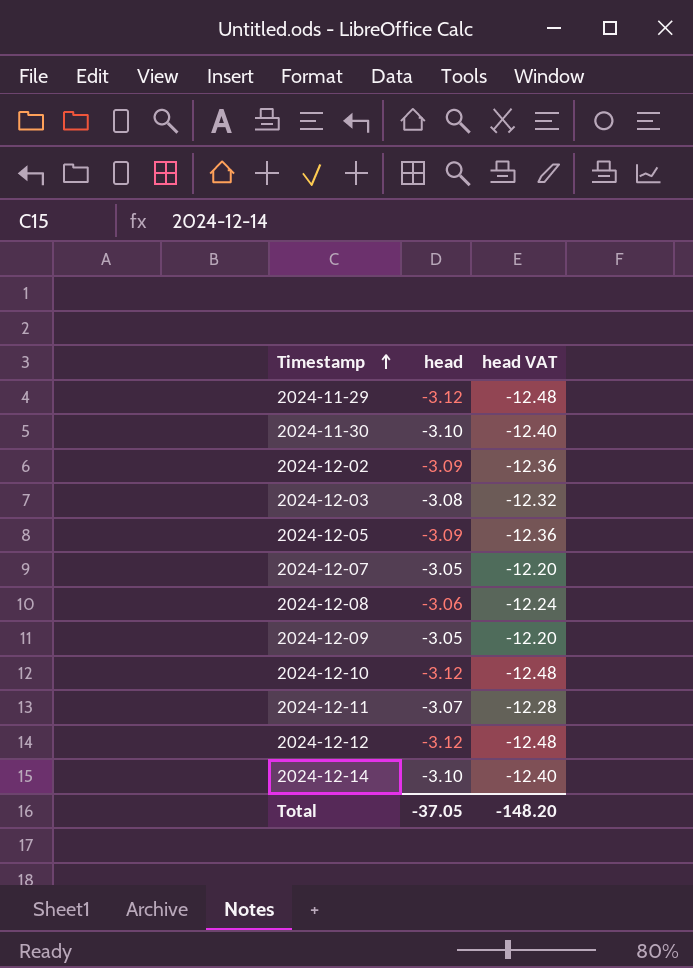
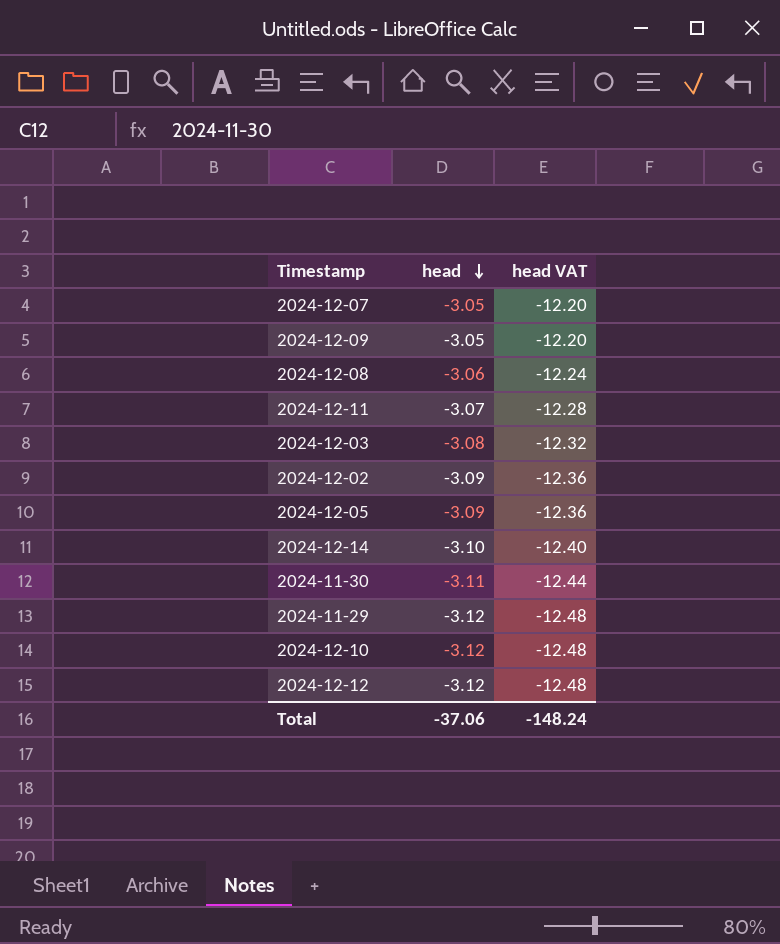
row order: Timestamp ascending -> head descending
2024-11-30 | head: -3.10 -> -3.11
2024-11-30 | head VAT: -12.40 -> -12.44
Total | head: -37.05 -> -37.06
Total | head VAT: -148.20 -> -148.24

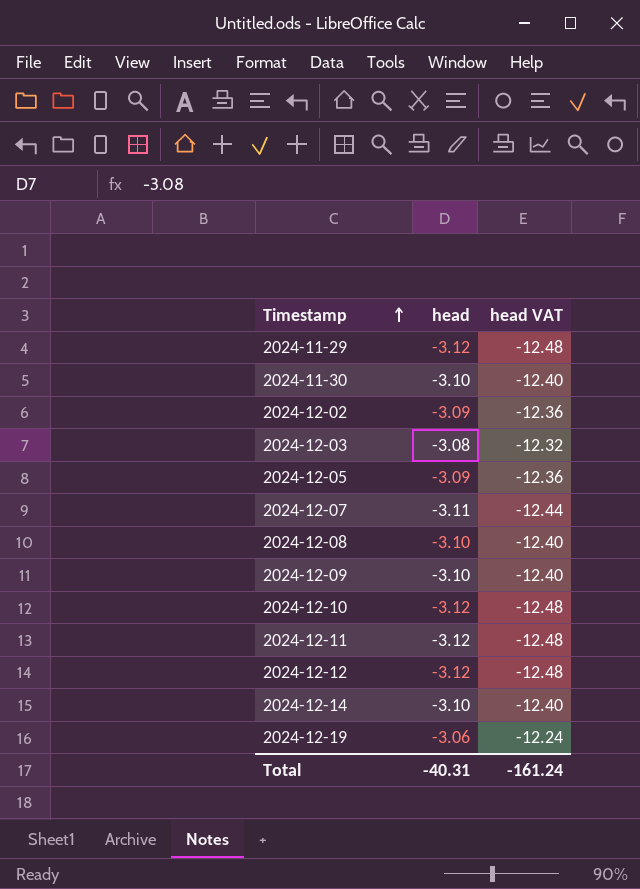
row order: head descending -> Timestamp ascending
2024-11-30 | head: -3.11 -> -3.10
2024-11-30 | head VAT: -12.44 -> -12.40
2024-12-07 | head: -3.05 -> -3.11
2024-12-07 | head VAT: -12.20 -> -12.44
2024-12-08 | head: -3.06 -> -3.10
2024-12-08 | head VAT: -12.24 -> -12.40
2024-12-09 | head: -3.05 -> -3.10
2024-12-09 | head VAT: -12.20 -> -12.40
2024-12-11 | head: -3.07 -> -3.12
2024-12-11 | head VAT: -12.28 -> -12.48
row 2024-12-19: none -> -3.06 | -12.24
Total | head: -37.06 -> -40.31
Total | head VAT: -148.24 -> -161.24

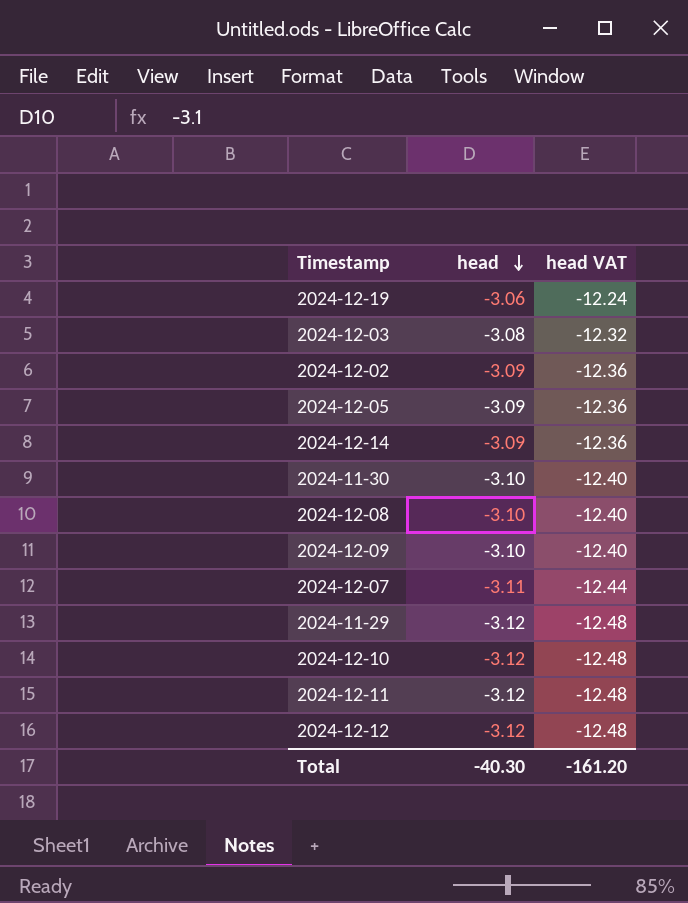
row order: Timestamp ascending -> head descending
2024-12-14 | head: -3.10 -> -3.09
2024-12-14 | head VAT: -12.40 -> -12.36
Total | head: -40.31 -> -40.30
Total | head VAT: -161.24 -> -161.20

